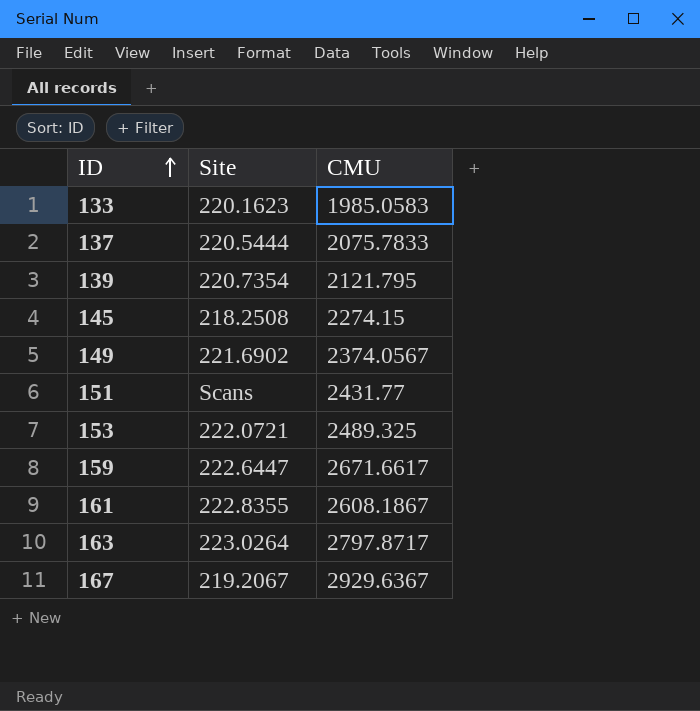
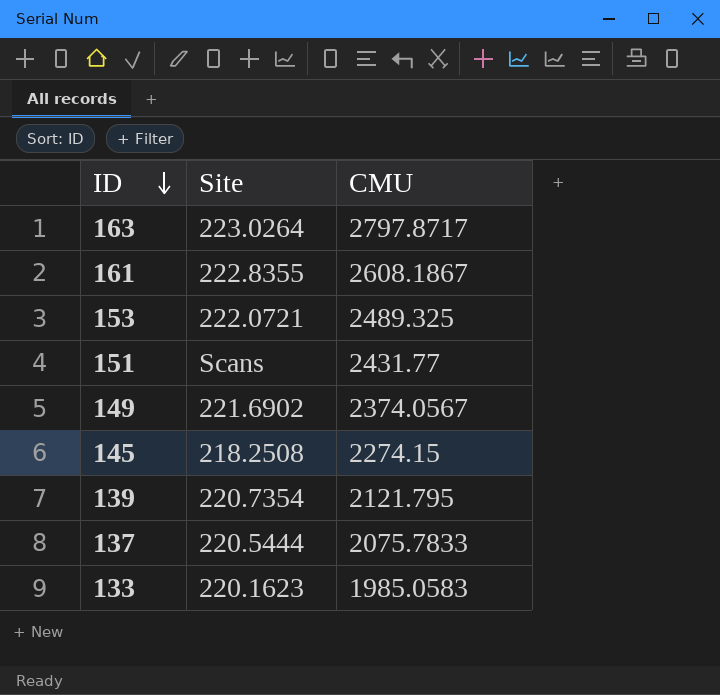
row order: ID ascending -> ID descending
row 159: 222.6447 | 2671.6617 -> none
row 167: 219.2067 | 2929.6367 -> none

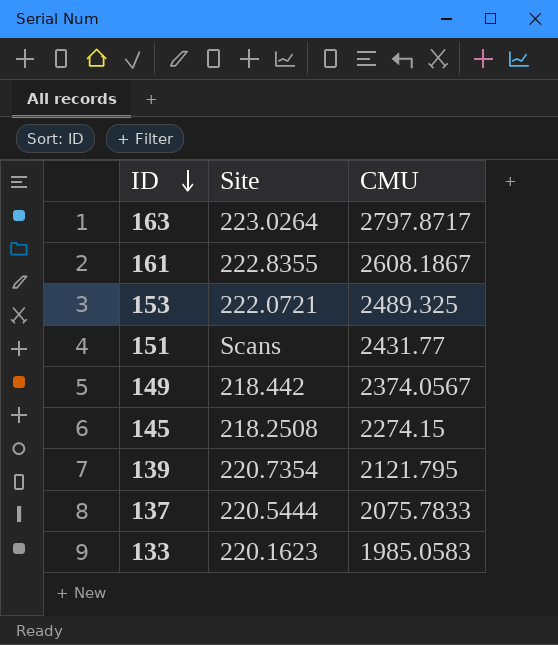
149 | Site: 221.6902 -> 218.442

